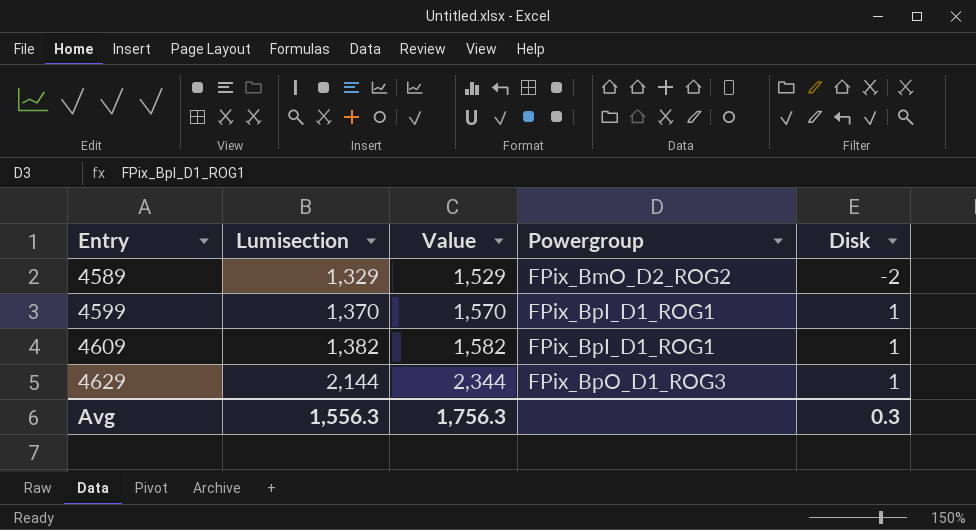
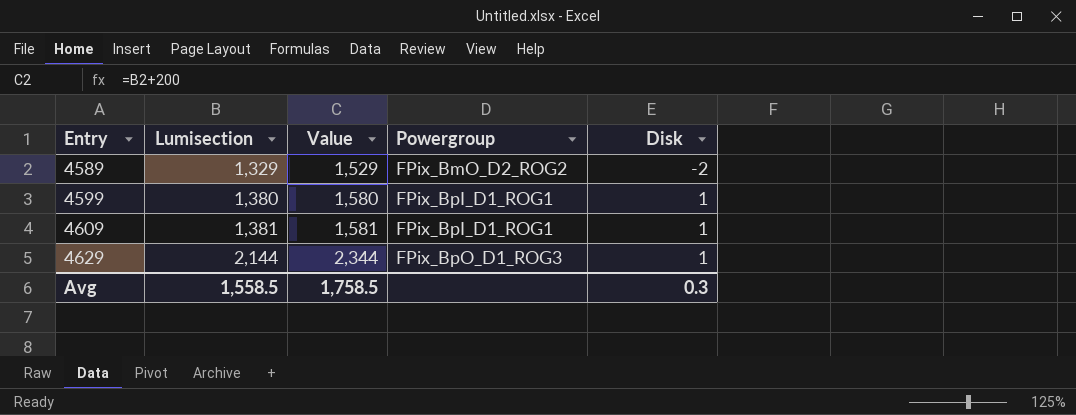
4599 | Lumisection: 1,370 -> 1,380
4599 | Value: 1,570 -> 1,580
4609 | Lumisection: 1,382 -> 1,381
4609 | Value: 1,582 -> 1,581
Avg | Lumisection: 1,556.3 -> 1,558.5
Avg | Value: 1,756.3 -> 1,758.5

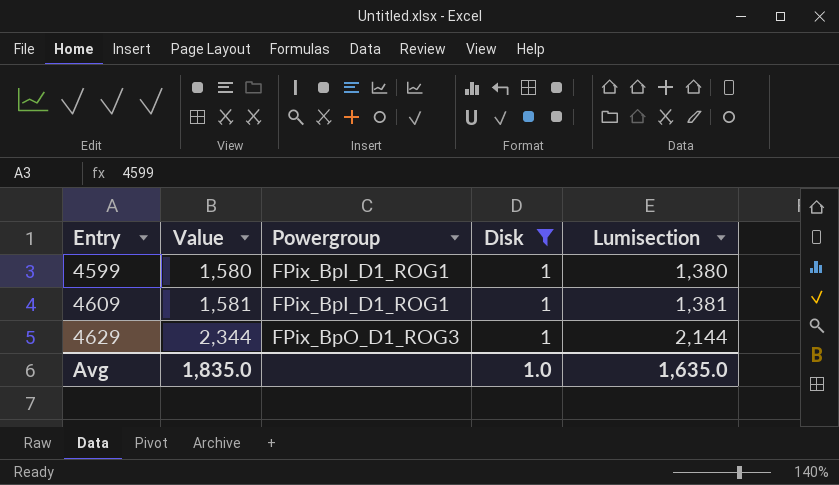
filter: none -> Disk = 1
column Lumisection | position: 2 -> 5
Avg | Value: 1,758.5 -> 1,835.0
Avg | Disk: 0.3 -> 1.0
Avg | Lumisection: 1,558.5 -> 1,635.0

